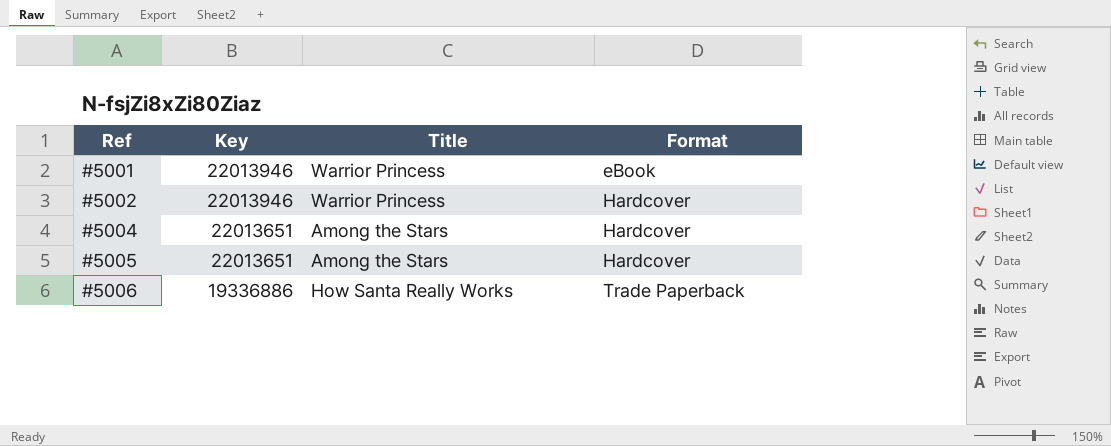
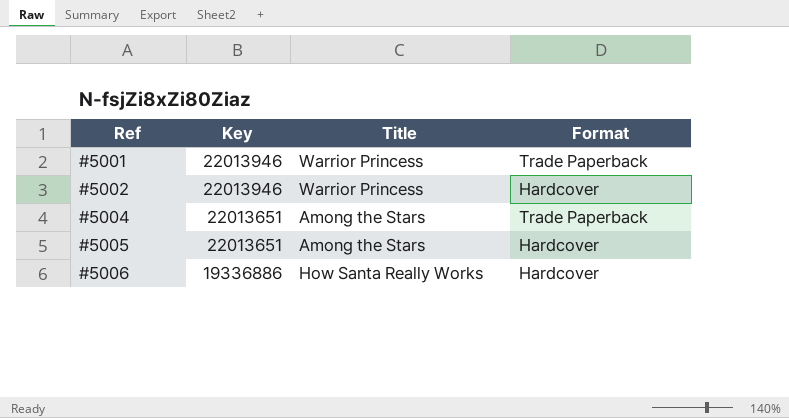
#5001 | Format: eBook -> Trade Paperback
#5004 | Format: Hardcover -> Trade Paperback
#5006 | Format: Trade Paperback -> Hardcover

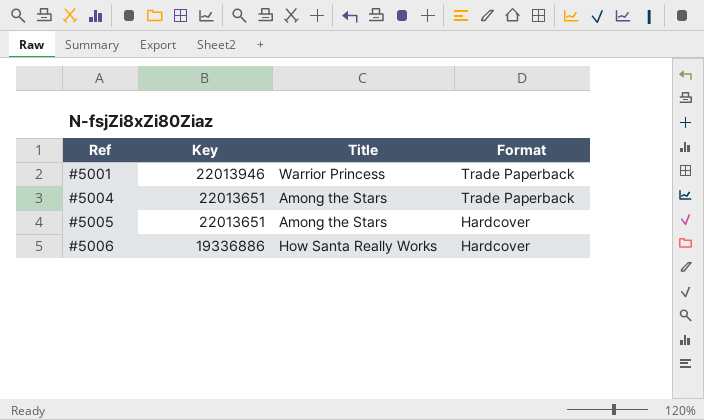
row #5002: 22013946 | Warrior Princess | Hardcover -> none

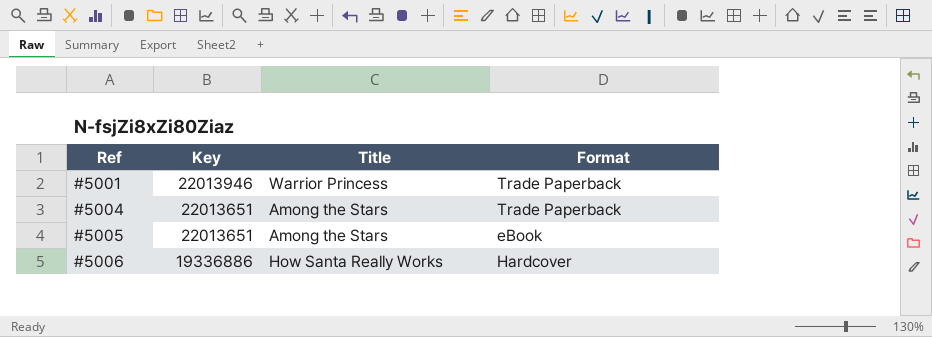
#5005 | Format: Hardcover -> eBook

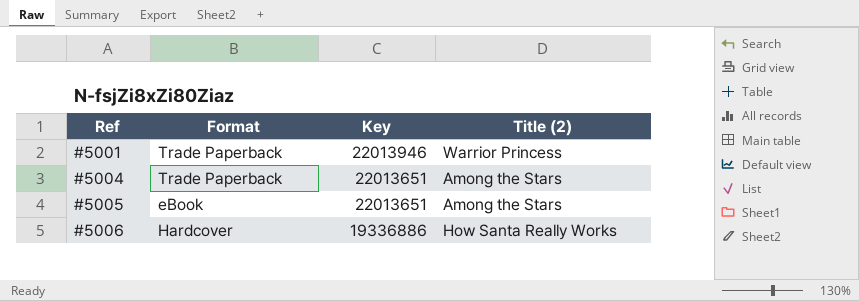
column Format | position: 4 -> 2
column name: Title -> Title (2)

